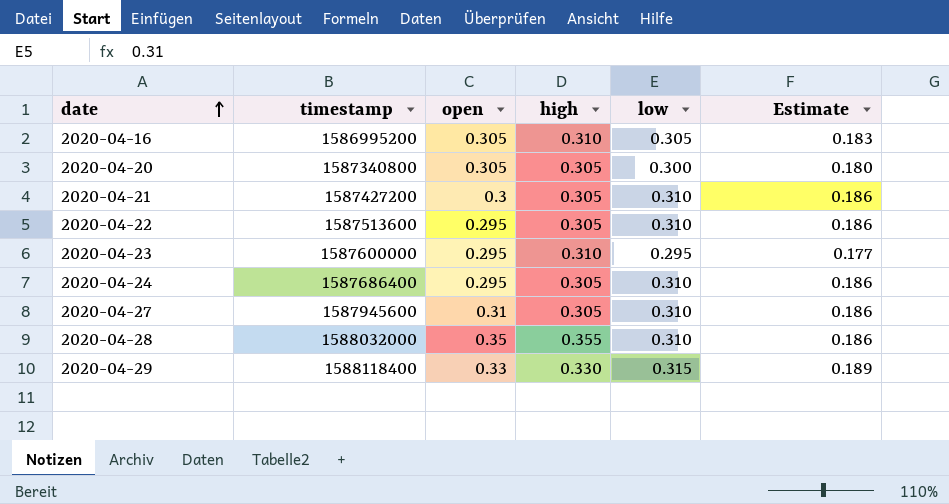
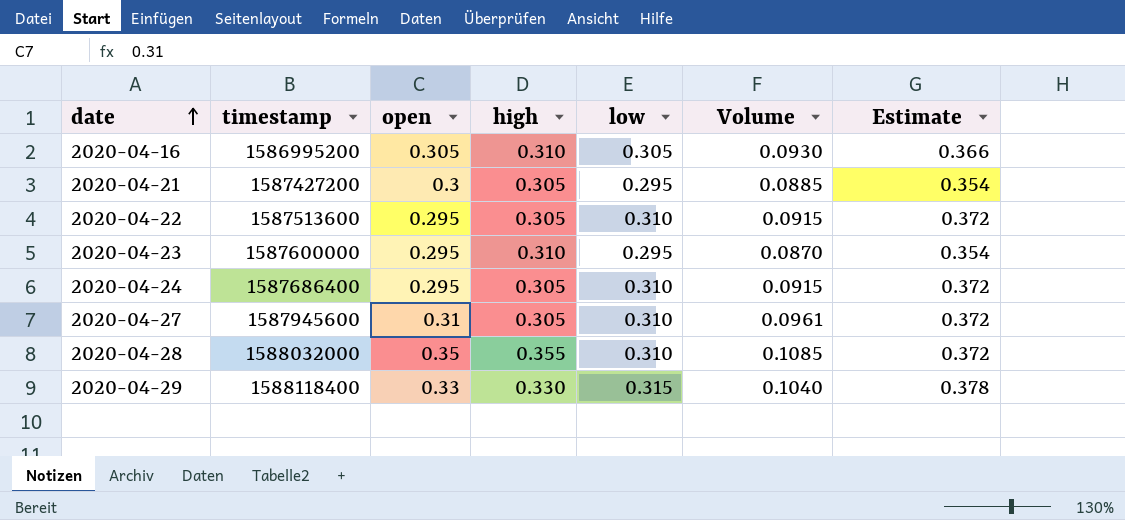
column Volume | formula: none -> [open] * [low]
column Estimate | formula: [low] * 0.6 -> [low] * 1.2
row 2020-04-20: 1587340800 | 0.305 | 0.305 | 0.300 | 0.180 -> none
2020-04-21 | low: 0.310 -> 0.295

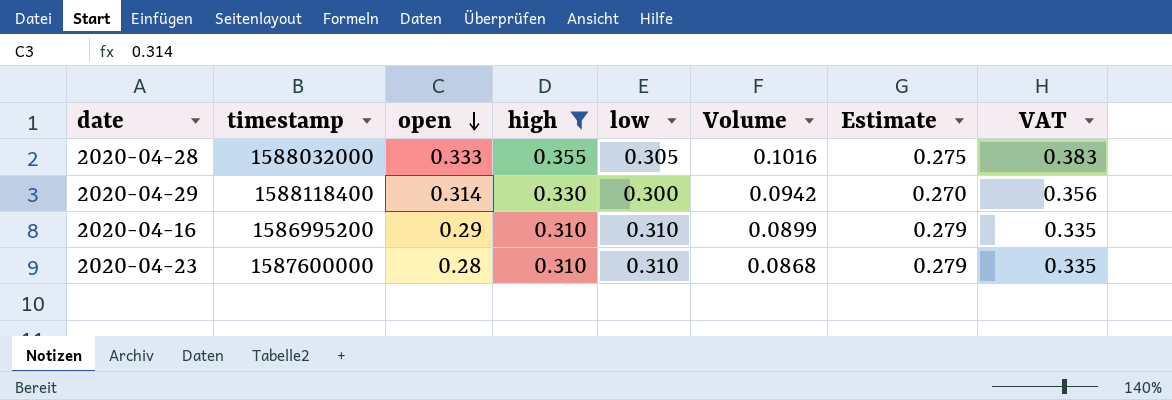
filter: none -> high != 0.305
row order: date ascending -> open descending
column Estimate | formula: [low] * 1.2 -> [low] * 0.9
column VAT | formula: none -> [high] * 1.08
2020-04-28 | open: 0.35 -> 0.333
2020-04-28 | low: 0.310 -> 0.305
2020-04-28 | Volume: 0.1085 -> 0.1016
2020-04-29 | open: 0.33 -> 0.314
2020-04-29 | low: 0.315 -> 0.300
2020-04-29 | Volume: 0.1040 -> 0.0942
2020-04-16 | open: 0.305 -> 0.29
2020-04-16 | low: 0.305 -> 0.310
2020-04-16 | Volume: 0.0930 -> 0.0899
2020-04-23 | open: 0.295 -> 0.28
2020-04-23 | low: 0.295 -> 0.310
2020-04-23 | Volume: 0.0870 -> 0.0868

